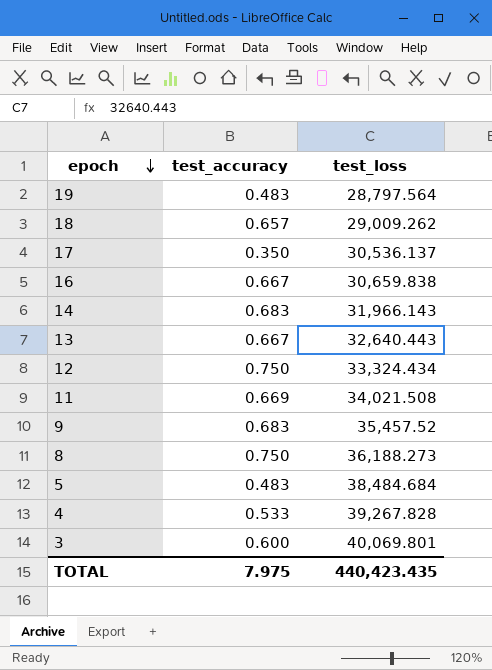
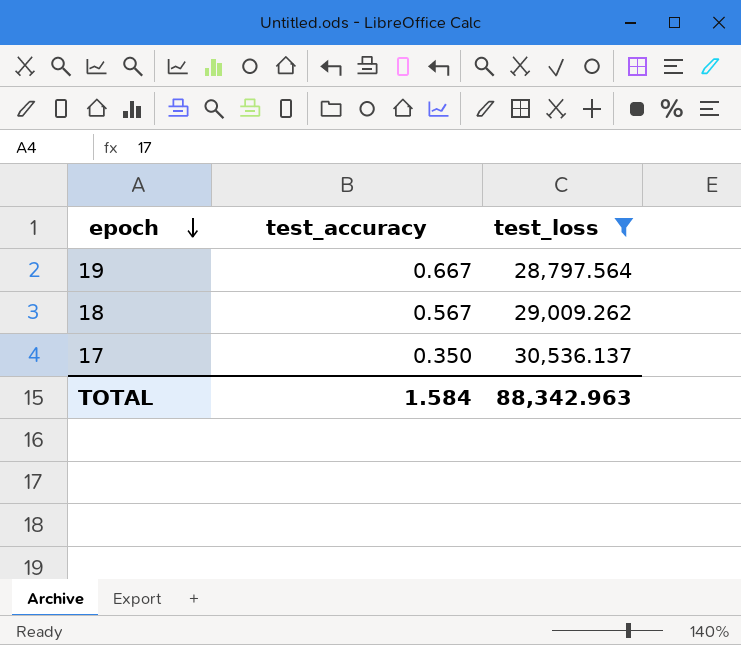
filter: none -> test_loss <= 30,536.137
19 | test_accuracy: 0.483 -> 0.667
18 | test_accuracy: 0.657 -> 0.567
TOTAL | test_accuracy: 7.975 -> 1.584
TOTAL | test_loss: 440,423.435 -> 88,342.963

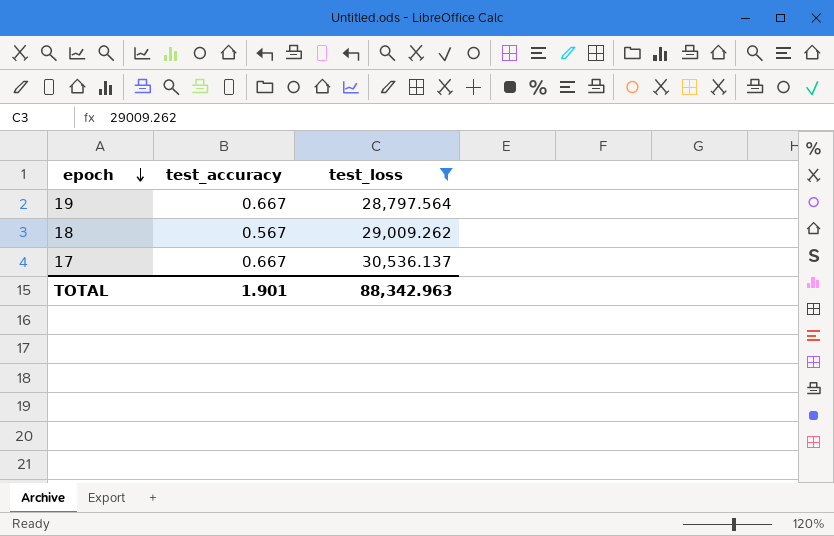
17 | test_accuracy: 0.350 -> 0.667
TOTAL | test_accuracy: 1.584 -> 1.901

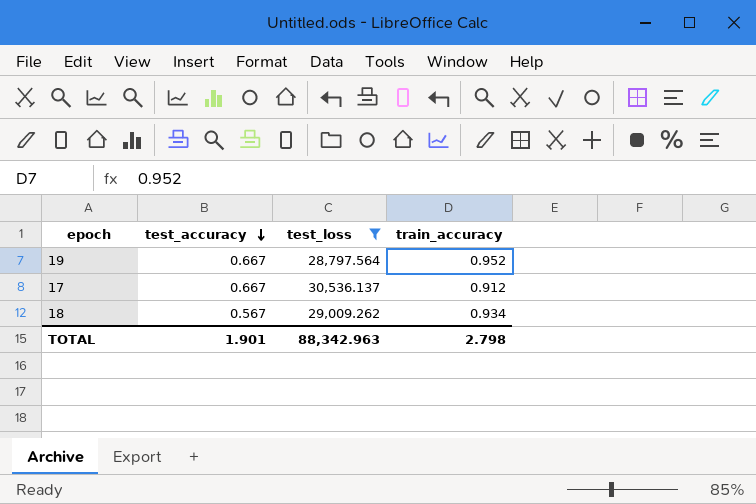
row order: epoch descending -> test_accuracy descending
column train_accuracy | position: none -> 4

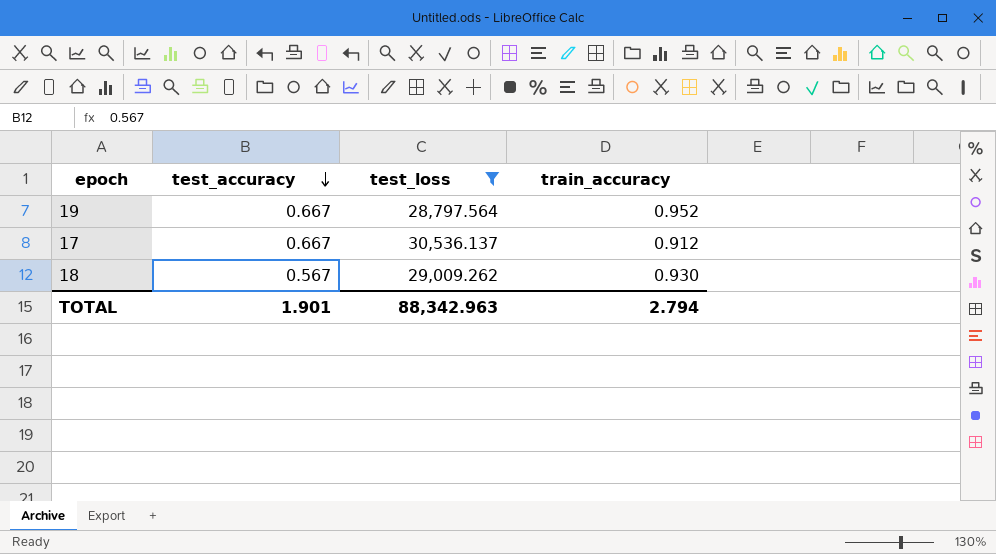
18 | train_accuracy: 0.934 -> 0.930
TOTAL | train_accuracy: 2.798 -> 2.794

